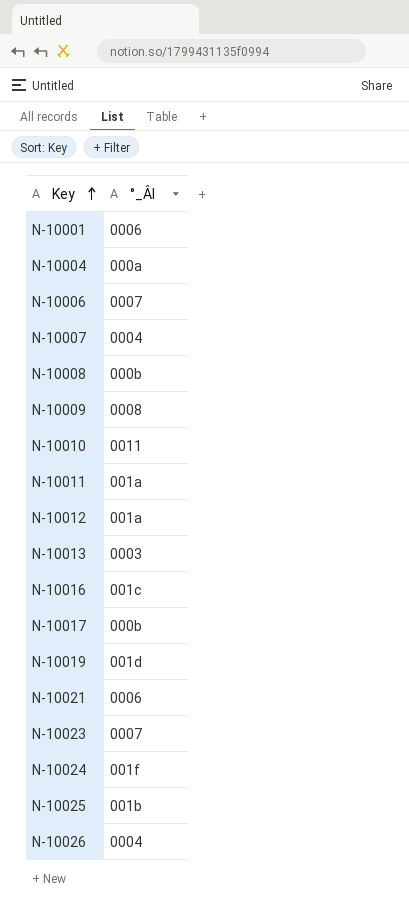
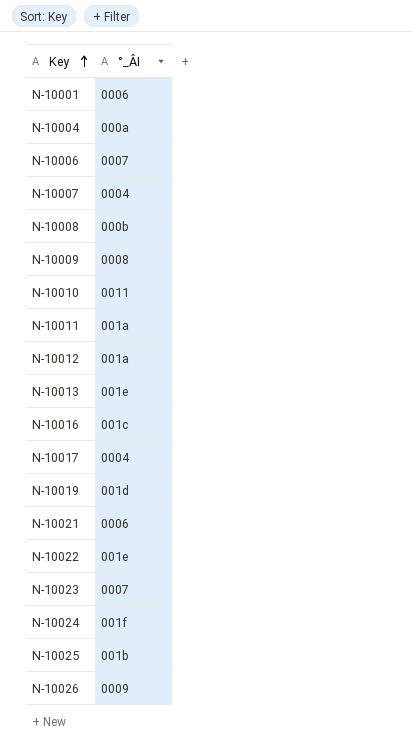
N-10013 | °_ÂI: 0003 -> 001e
N-10017 | °_ÂI: 000b -> 0004
row N-10022: none -> 001e
N-10026 | °_ÂI: 0004 -> 0009

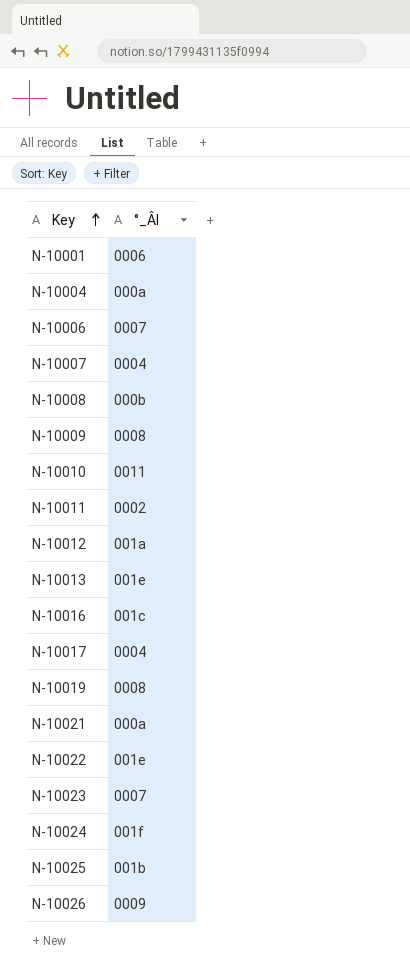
N-10011 | °_ÂI: 001a -> 0002
N-10019 | °_ÂI: 001d -> 0008
N-10021 | °_ÂI: 0006 -> 000a

